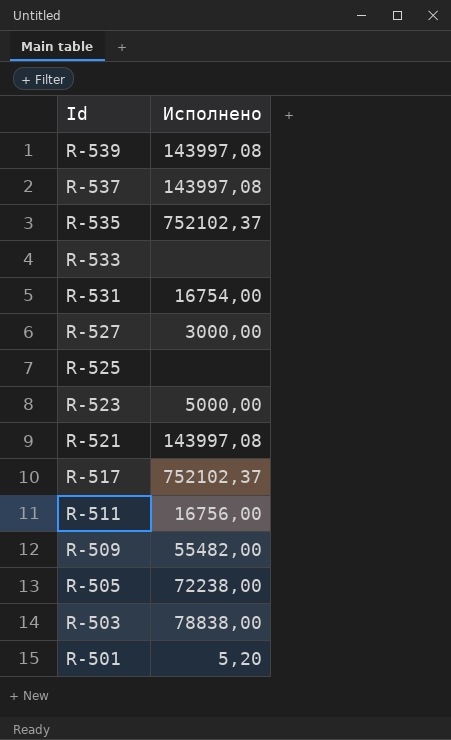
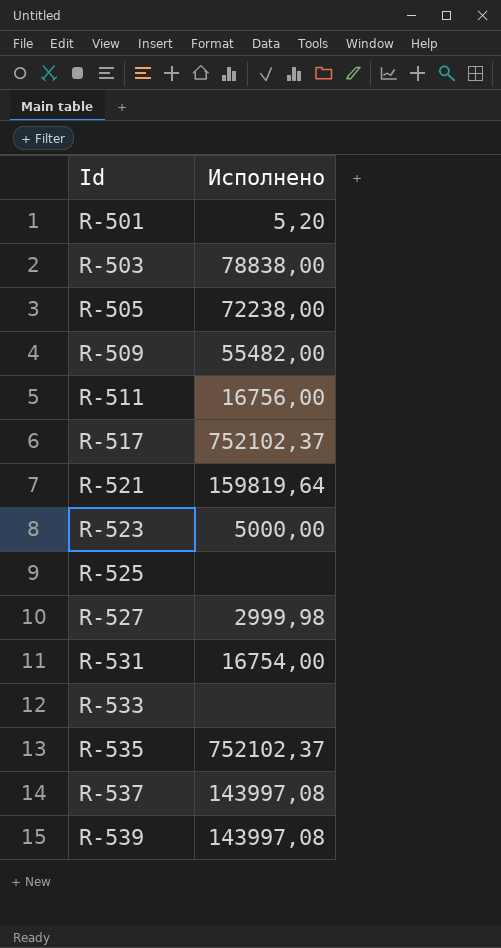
row order: Id descending -> Id ascending
R-521 | Исполнено: 143997,08 -> 159819,64
R-527 | Исполнено: 3000,00 -> 2999,98

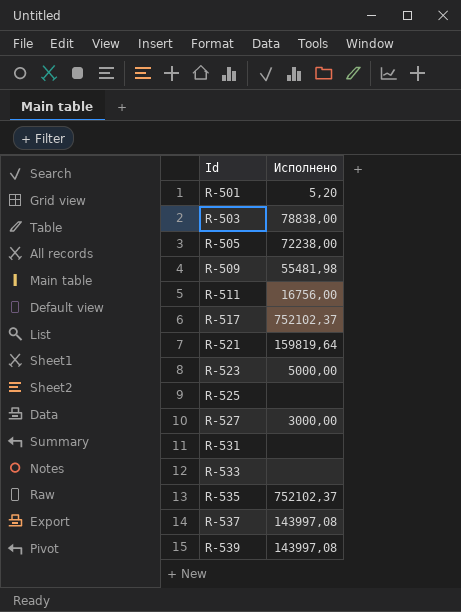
R-509 | Исполнено: 55482,00 -> 55481,98
R-527 | Исполнено: 2999,98 -> 3000,00
R-531 | Исполнено: 16754,00 -> none

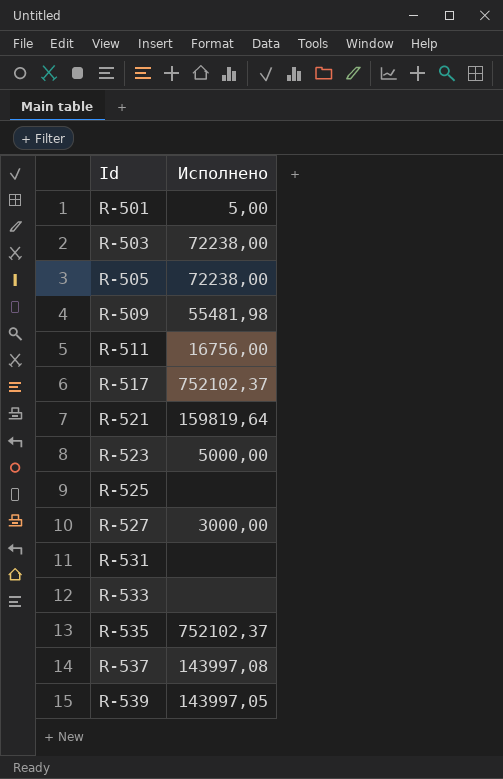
R-501 | Исполнено: 5,20 -> 5,00
R-503 | Исполнено: 78838,00 -> 72238,00
R-539 | Исполнено: 143997,08 -> 143997,05

